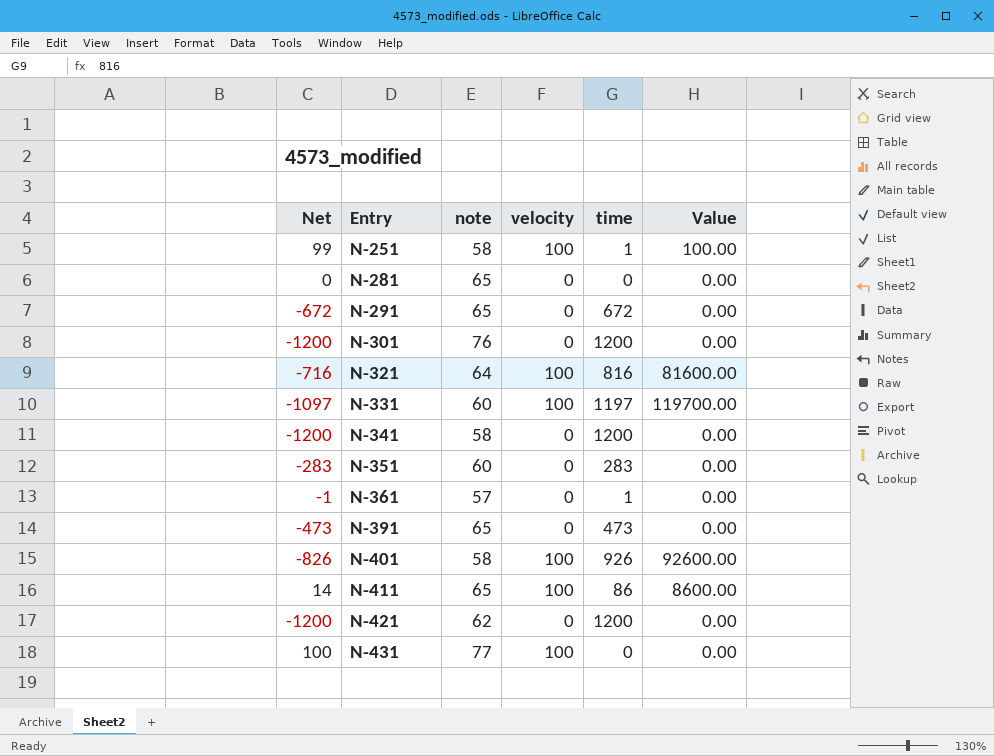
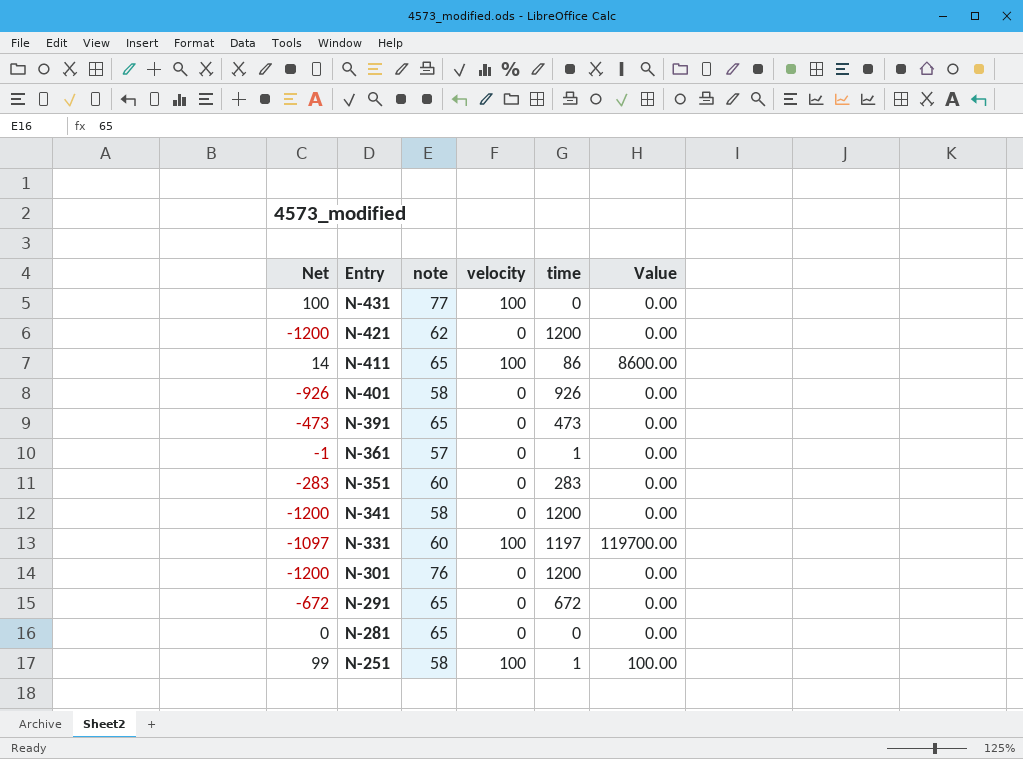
row order: Entry ascending -> Entry descending
row N-321: -716 | 64 | 100 | 816 | 81600.00 -> none
N-401 | Net: -826 -> -926
N-401 | velocity: 100 -> 0
N-401 | Value: 92600.00 -> 0.00

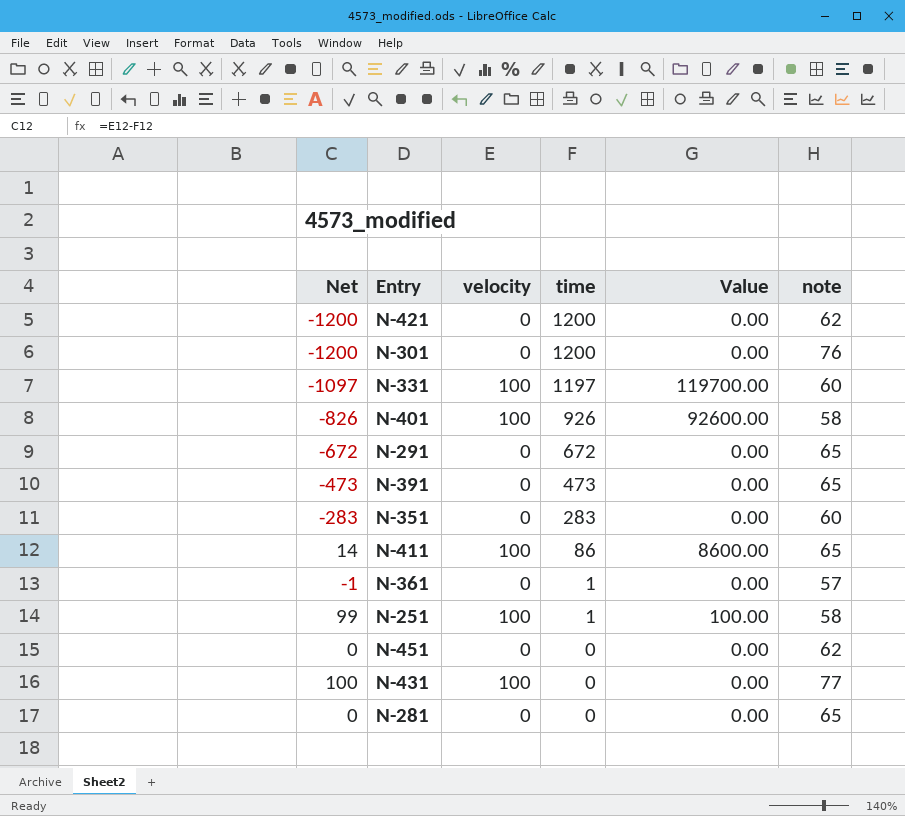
row order: Entry descending -> time descending
column note | position: 3 -> 6
row N-341: -1200 | 58 | 0 | 1200 | 0.00 -> none
N-401 | Net: -926 -> -826
N-401 | velocity: 0 -> 100
N-401 | Value: 0.00 -> 92600.00
row N-451: none -> 0 | 0 | 0 | 0.00 | 62

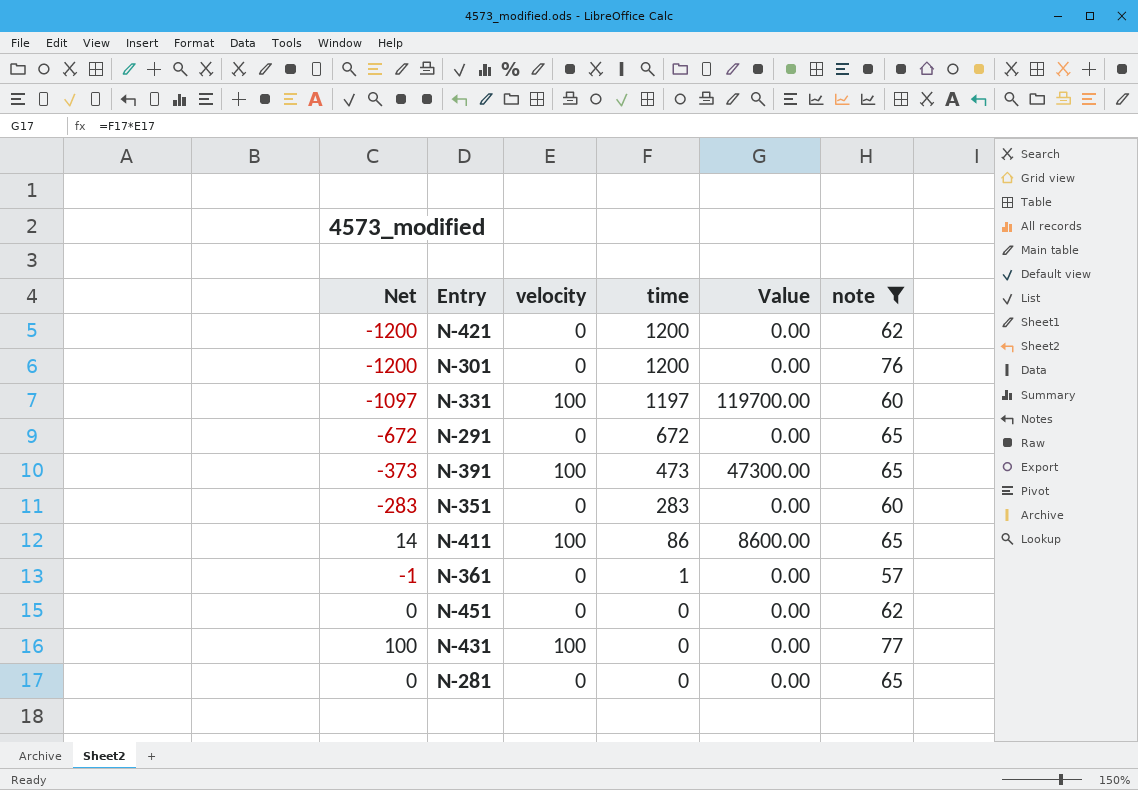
filter: none -> note != 58
N-391 | Net: -473 -> -373
N-391 | velocity: 0 -> 100
N-391 | Value: 0.00 -> 47300.00

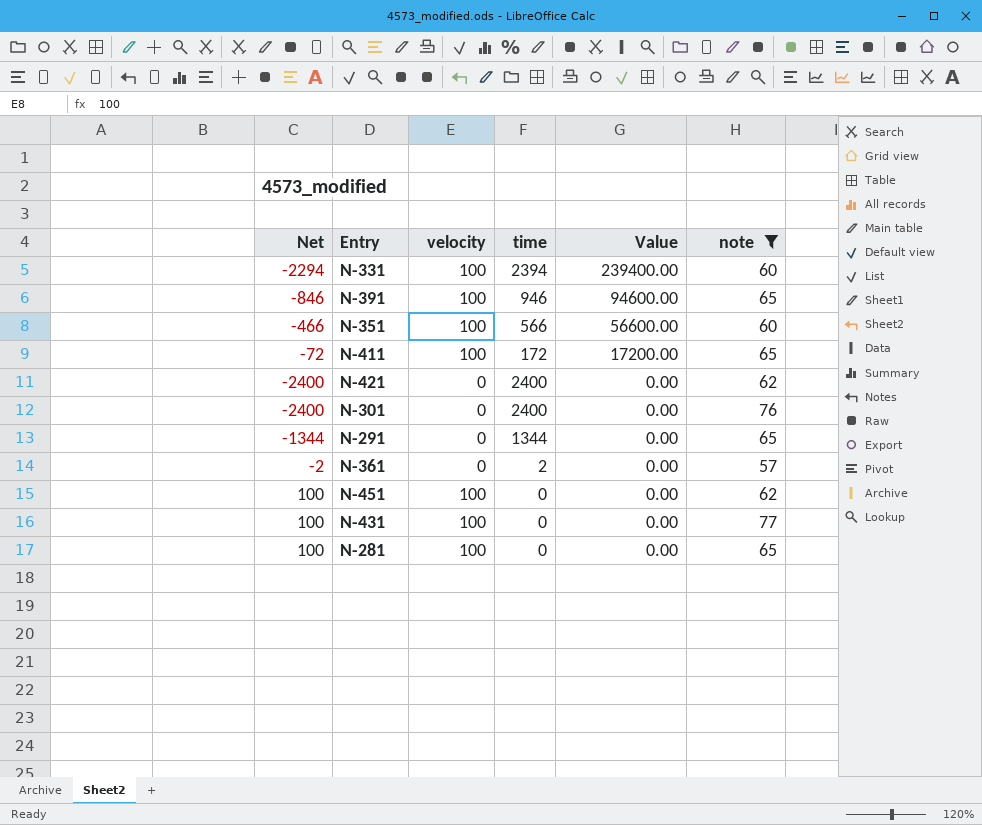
row order: time descending -> Value descending
N-331 | Net: -1097 -> -2294
N-331 | time: 1197 -> 2394
N-331 | Value: 119700.00 -> 239400.00
N-391 | Net: -373 -> -846
N-391 | time: 473 -> 946
N-391 | Value: 47300.00 -> 94600.00
N-351 | Net: -283 -> -466
N-351 | velocity: 0 -> 100
N-351 | time: 283 -> 566
N-351 | Value: 0.00 -> 56600.00
N-411 | Net: 14 -> -72
N-411 | time: 86 -> 172
N-411 | Value: 8600.00 -> 17200.00
N-421 | Net: -1200 -> -2400
N-421 | time: 1200 -> 2400
N-301 | Net: -1200 -> -2400
N-301 | time: 1200 -> 2400
N-291 | Net: -672 -> -1344
N-291 | time: 672 -> 1344
N-361 | Net: -1 -> -2
N-361 | time: 1 -> 2
N-451 | Net: 0 -> 100
N-451 | velocity: 0 -> 100
N-281 | Net: 0 -> 100
N-281 | velocity: 0 -> 100

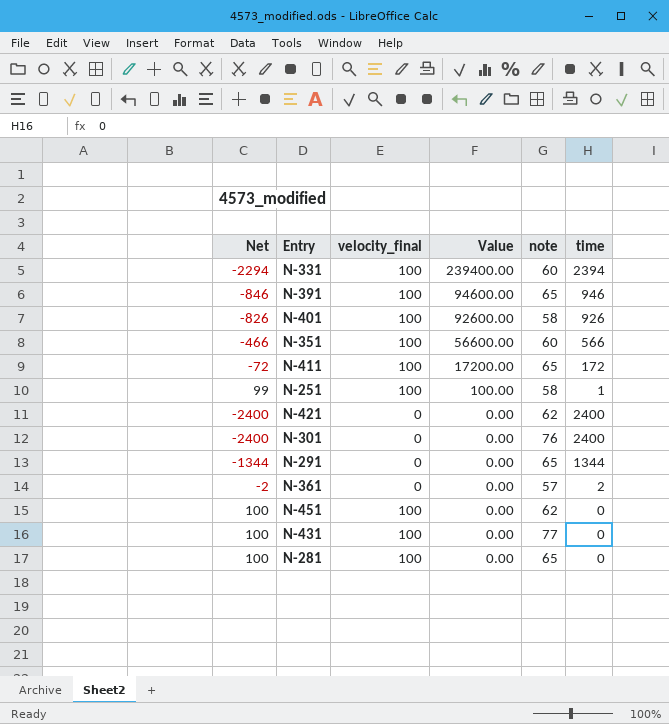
filter: note != 58 -> none
column name: velocity -> velocity_final
column time | position: 4 -> 6

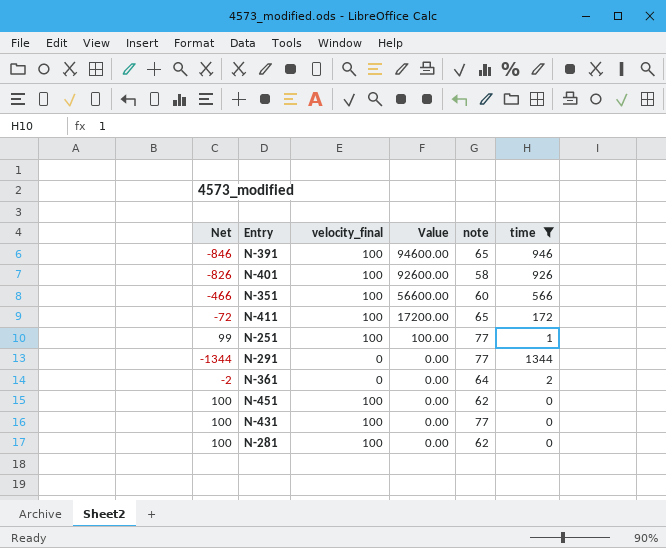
filter: none -> time <= 1344
N-251 | note: 58 -> 77
N-291 | note: 65 -> 77
N-361 | note: 57 -> 64
N-281 | note: 65 -> 62

